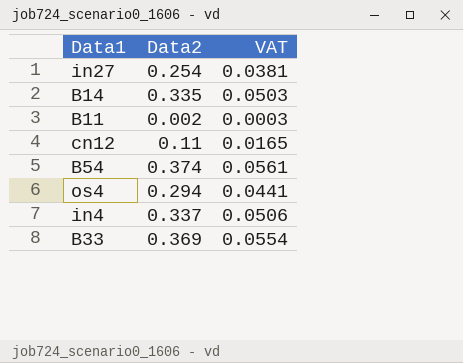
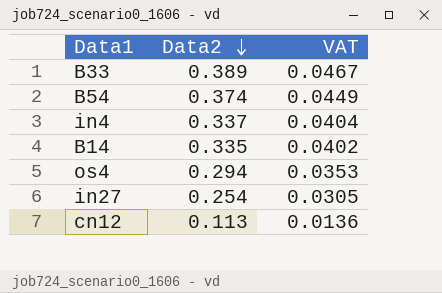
row order: none -> Data2 descending
column VAT | formula: [Data2] * 0.15 -> [Data2] * 0.12
row B11: 0.002 | 0.0003 -> none
B33 | Data2: 0.369 -> 0.389
cn12 | Data2: 0.11 -> 0.113

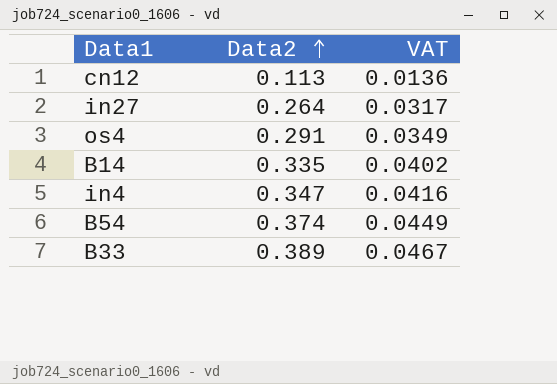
row order: Data2 descending -> Data2 ascending
in27 | Data2: 0.254 -> 0.264
in27 | VAT: 0.0305 -> 0.0317
os4 | Data2: 0.294 -> 0.291
os4 | VAT: 0.0353 -> 0.0349
in4 | Data2: 0.337 -> 0.347
in4 | VAT: 0.0404 -> 0.0416

